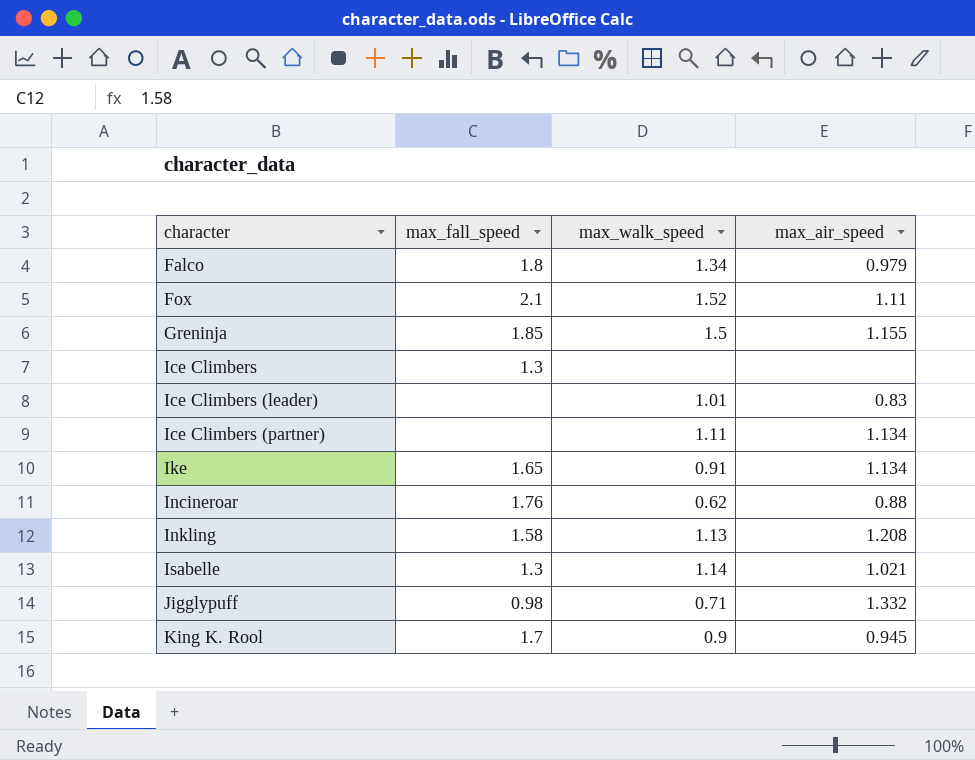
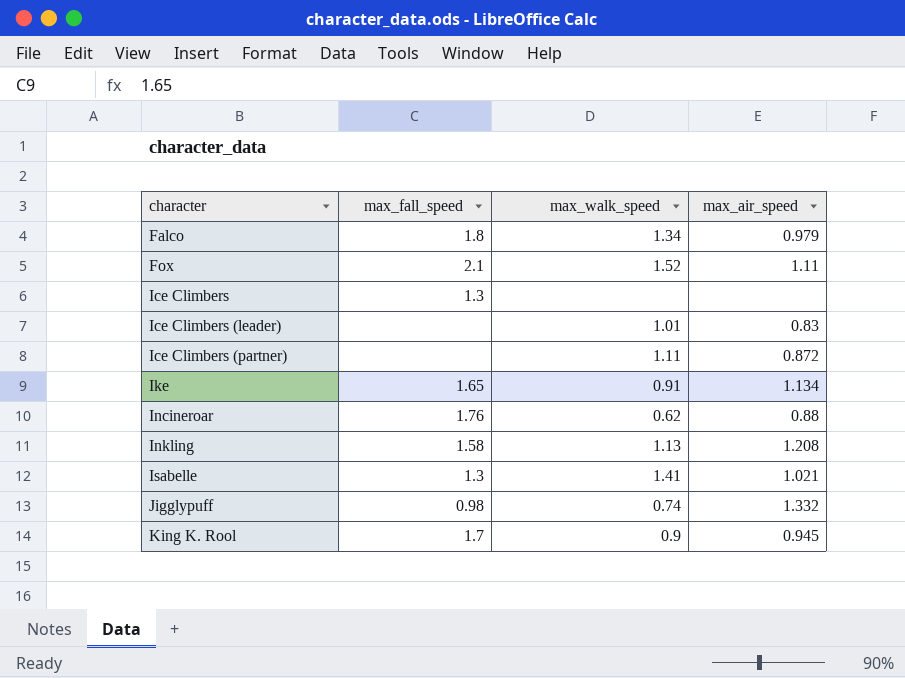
row Greninja: 1.85 | 1.5 | 1.155 -> none
Ice Climbers (partner) | max_air_speed: 1.134 -> 0.872
Isabelle | max_walk_speed: 1.14 -> 1.41
Jigglypuff | max_walk_speed: 0.71 -> 0.74

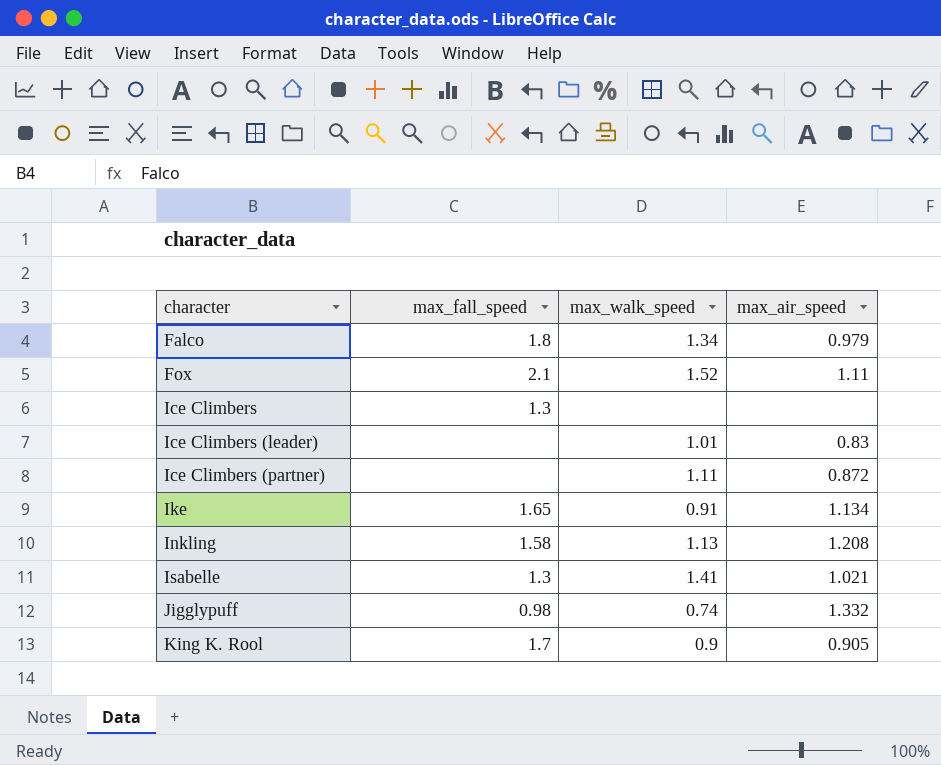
row Incineroar: 1.76 | 0.62 | 0.88 -> none
King K. Rool | max_air_speed: 0.945 -> 0.905

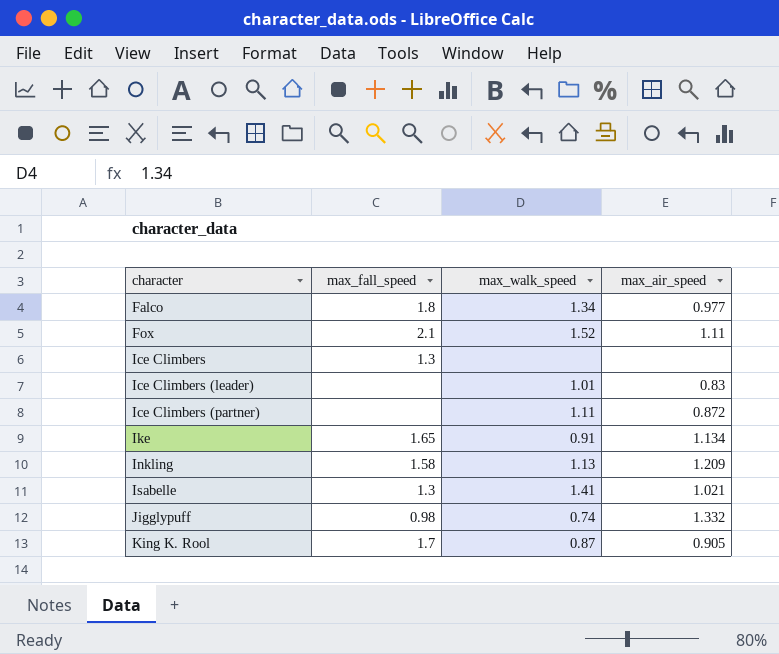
Falco | max_air_speed: 0.979 -> 0.977
Inkling | max_air_speed: 1.208 -> 1.209
King K. Rool | max_walk_speed: 0.9 -> 0.87

